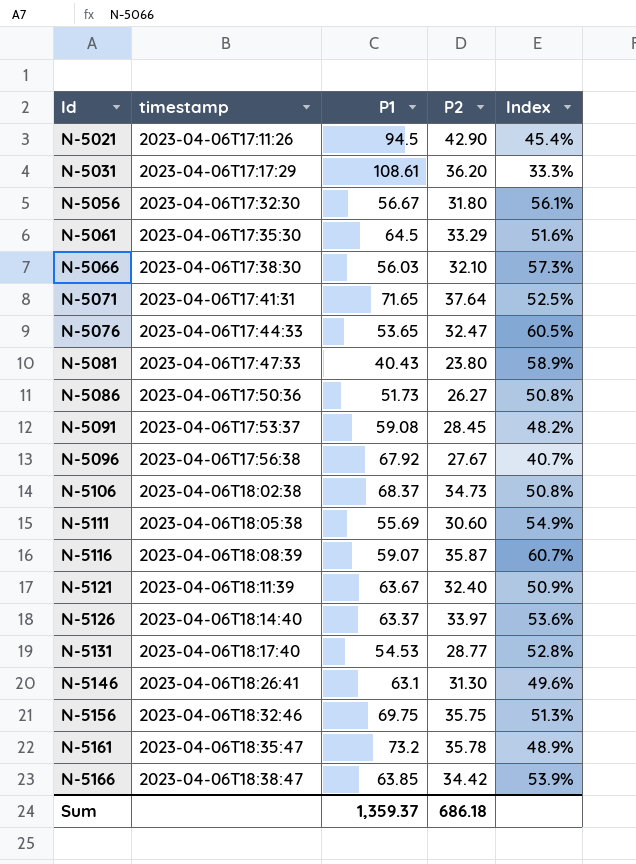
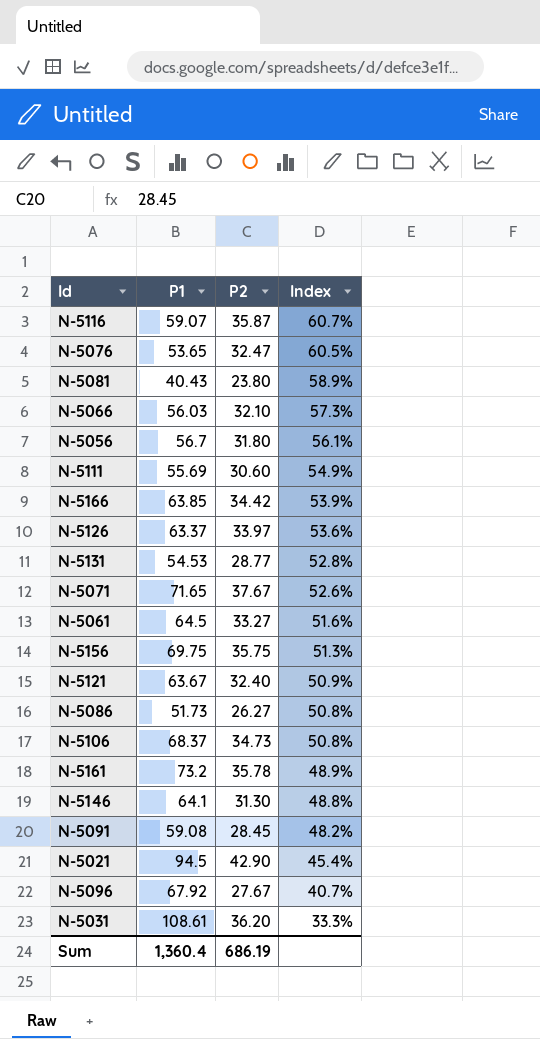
row order: Id ascending -> Index descending
column timestamp | position: 2 -> none
N-5056 | P1: 56.67 -> 56.7
N-5071 | P2: 37.64 -> 37.67
N-5071 | Index: 52.5% -> 52.6%
N-5061 | P2: 33.29 -> 33.27
N-5146 | P1: 63.1 -> 64.1
N-5146 | Index: 49.6% -> 48.8%
Sum | P1: 1,359.37 -> 1,360.4
Sum | P2: 686.18 -> 686.19

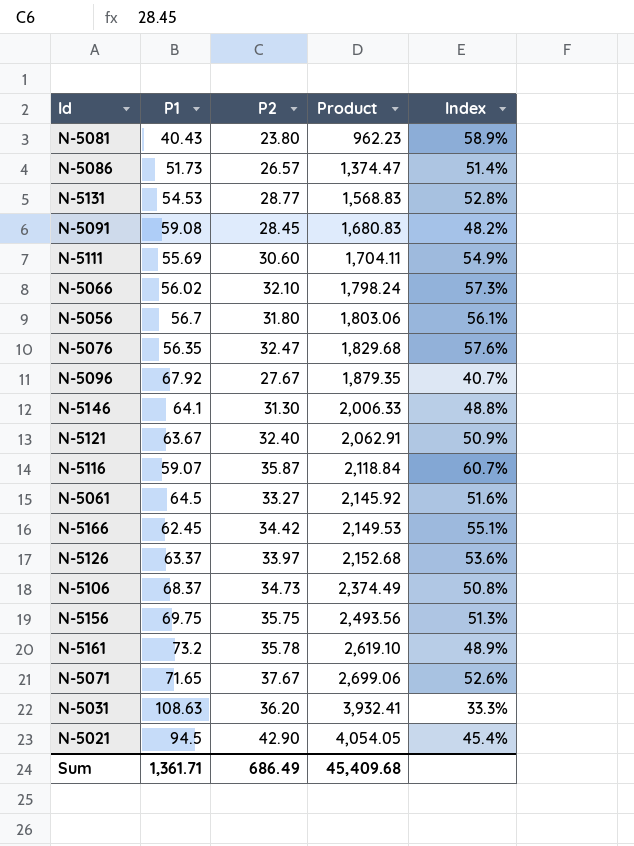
row order: Index descending -> Product ascending
column Product | formula: none -> [P1] * [P2]
N-5086 | P2: 26.27 -> 26.57
N-5086 | Index: 50.8% -> 51.4%
N-5066 | P1: 56.03 -> 56.02
N-5076 | P1: 53.65 -> 56.35
N-5076 | Index: 60.5% -> 57.6%
N-5166 | P1: 63.85 -> 62.45
N-5166 | Index: 53.9% -> 55.1%
N-5031 | P1: 108.61 -> 108.63
Sum | P1: 1,360.4 -> 1,361.71
Sum | P2: 686.19 -> 686.49

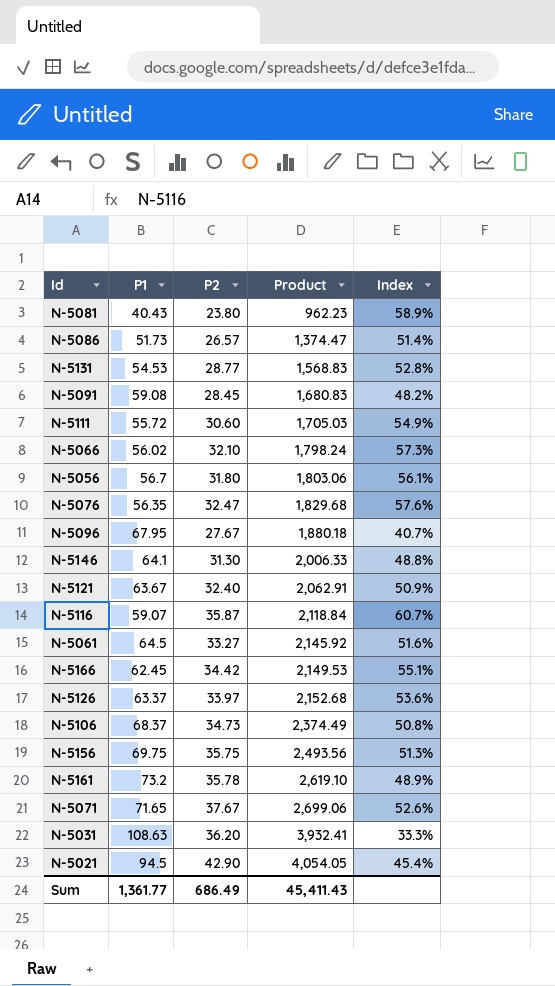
N-5111 | P1: 55.69 -> 55.72
N-5111 | Product: 1,704.11 -> 1,705.03
N-5096 | P1: 67.92 -> 67.95
N-5096 | Product: 1,879.35 -> 1,880.18
Sum | P1: 1,361.71 -> 1,361.77
Sum | Product: 45,409.68 -> 45,411.43

